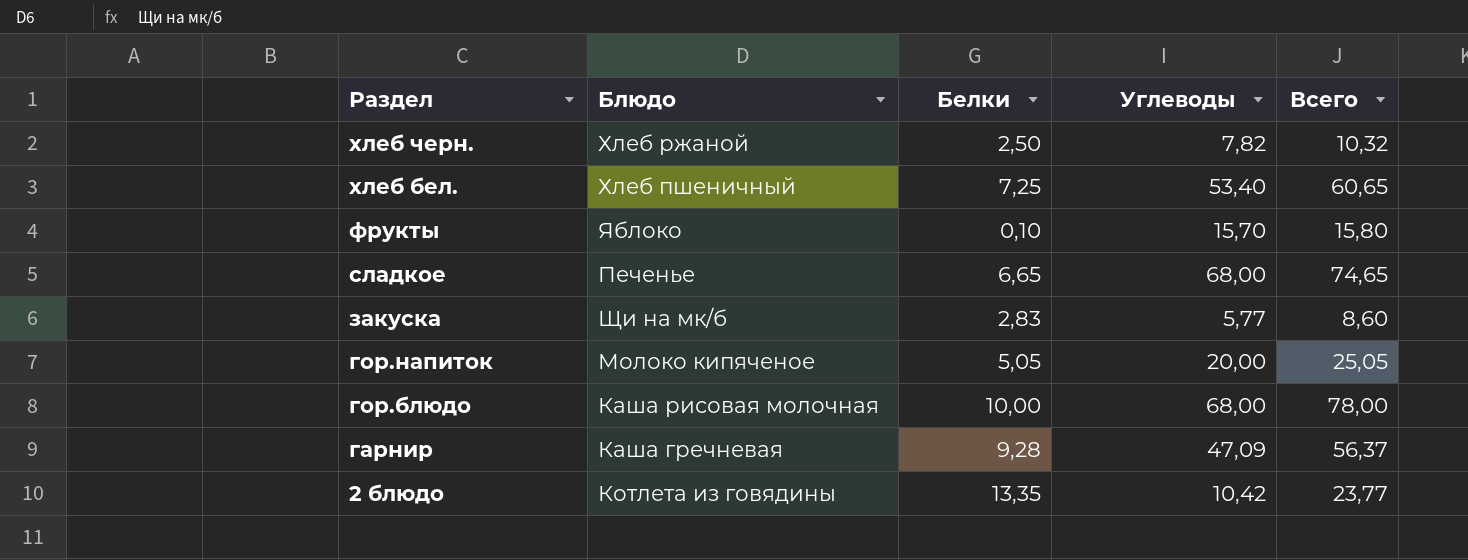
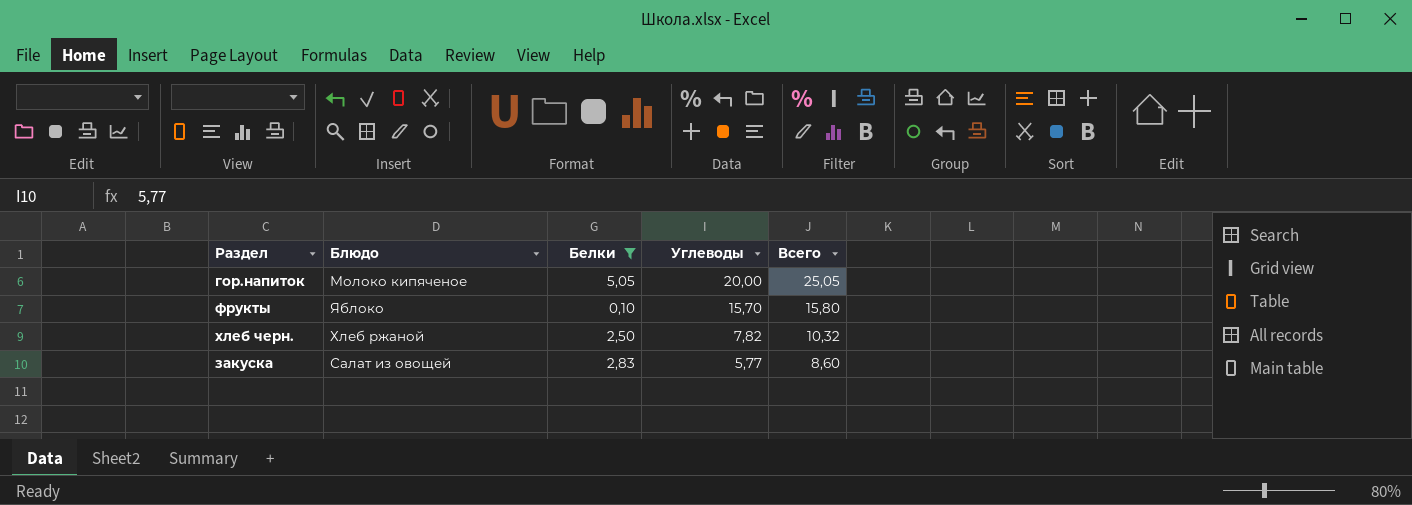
filter: none -> Белки <= 5,05
row order: Раздел descending -> Углеводы descending
закуска | Блюдо: Щи на мк/б -> Салат из овощей

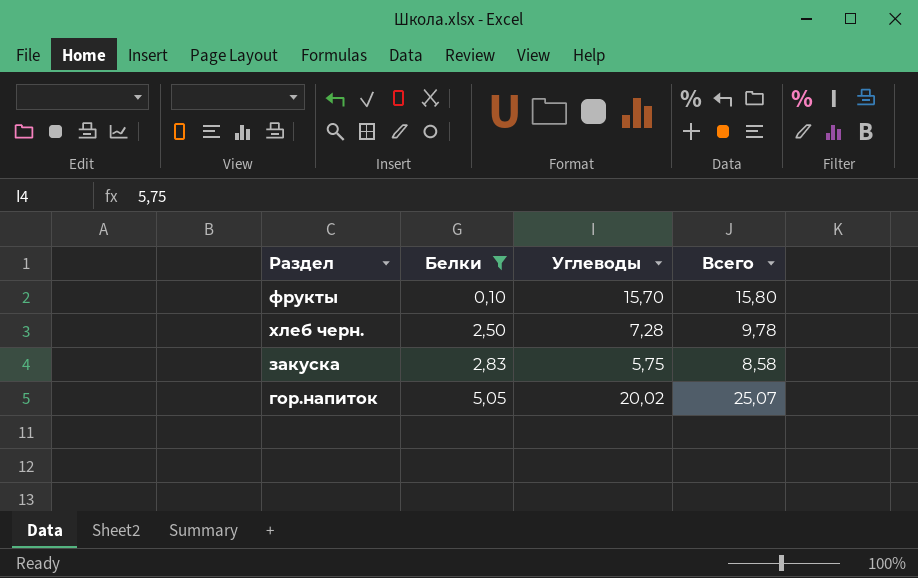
row order: Углеводы descending -> Белки ascending
column Блюдо | position: 2 -> none
хлеб черн. | Углеводы: 7,82 -> 7,28
хлеб черн. | Всего: 10,32 -> 9,78
закуска | Углеводы: 5,77 -> 5,75
закуска | Всего: 8,60 -> 8,58
гор.напиток | Углеводы: 20,00 -> 20,02
гор.напиток | Всего: 25,05 -> 25,07

